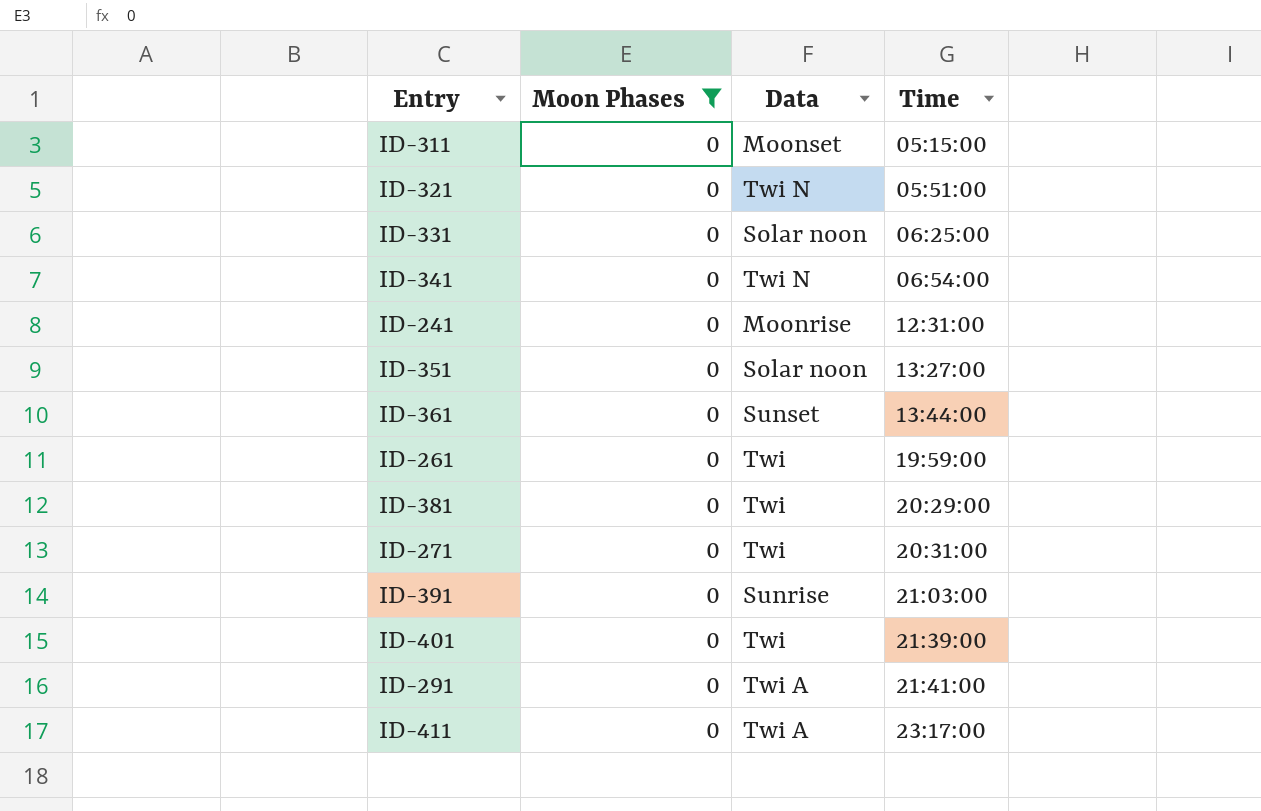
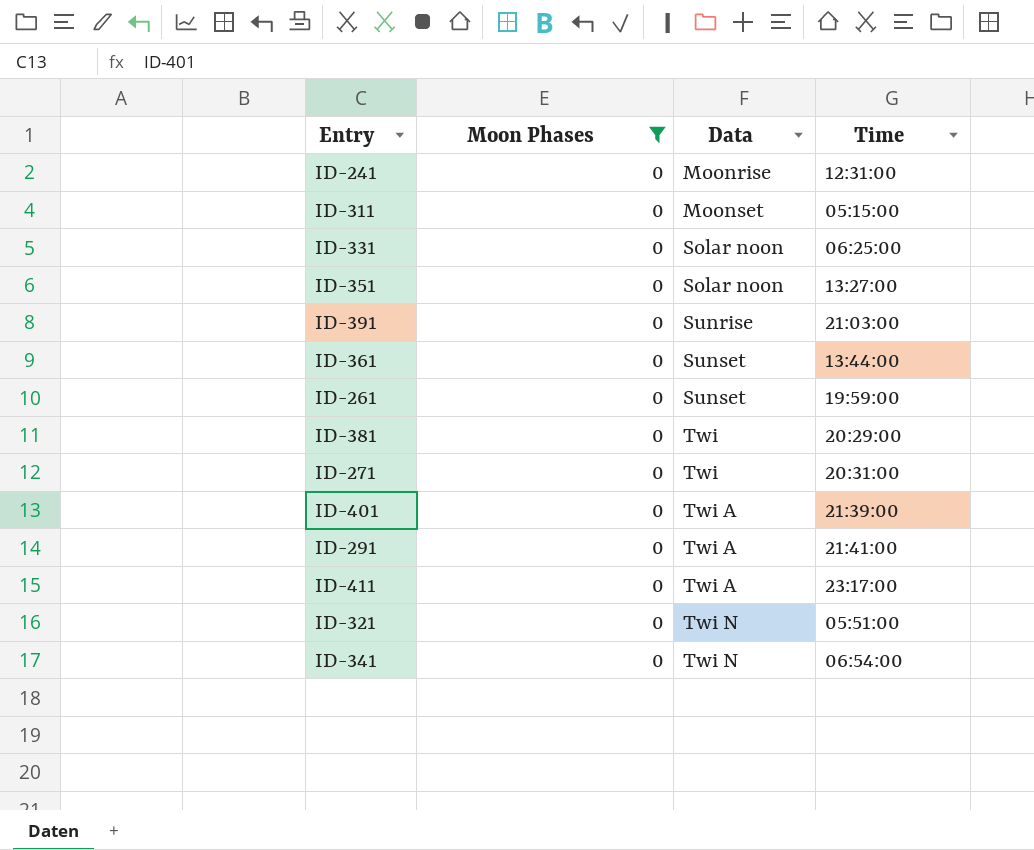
row order: Time ascending -> Data ascending
ID-261 | Data: Twi -> Sunset
ID-401 | Data: Twi -> Twi A

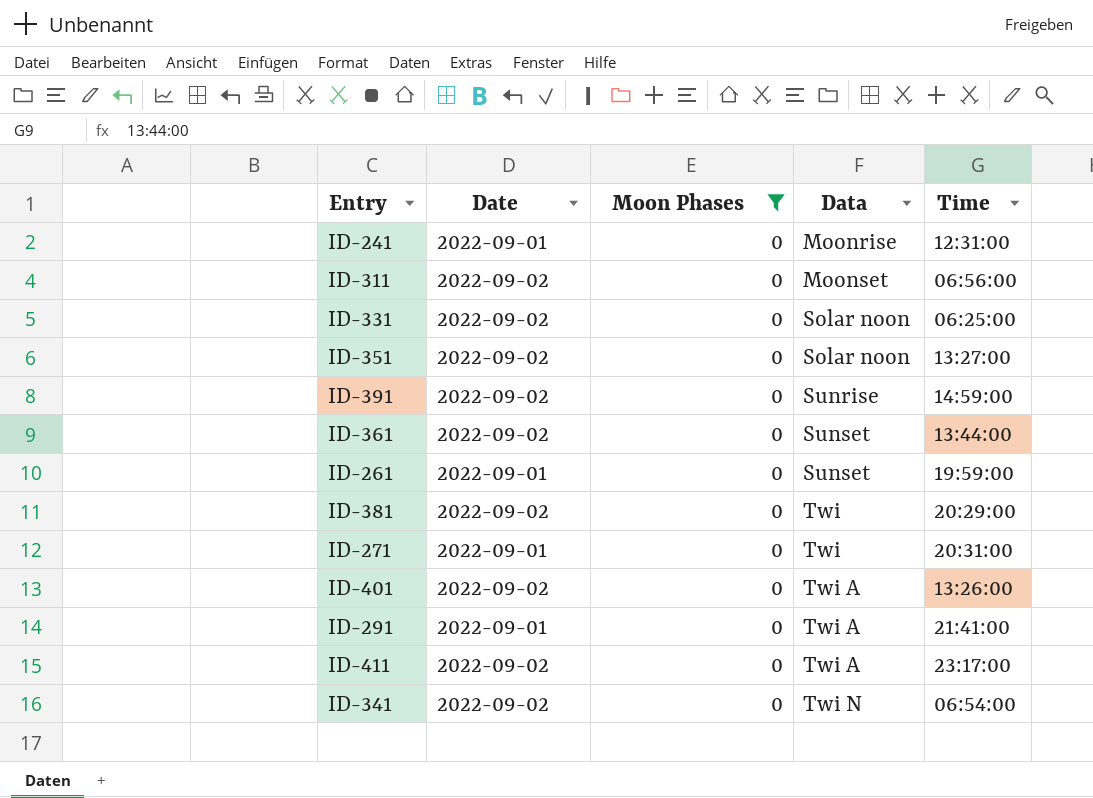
column Date | position: none -> 2
row ID-321: 0 | Twi N | 05:51:00 -> none
ID-311 | Time: 05:15:00 -> 06:56:00
ID-391 | Time: 21:03:00 -> 14:59:00
ID-401 | Time: 21:39:00 -> 13:26:00

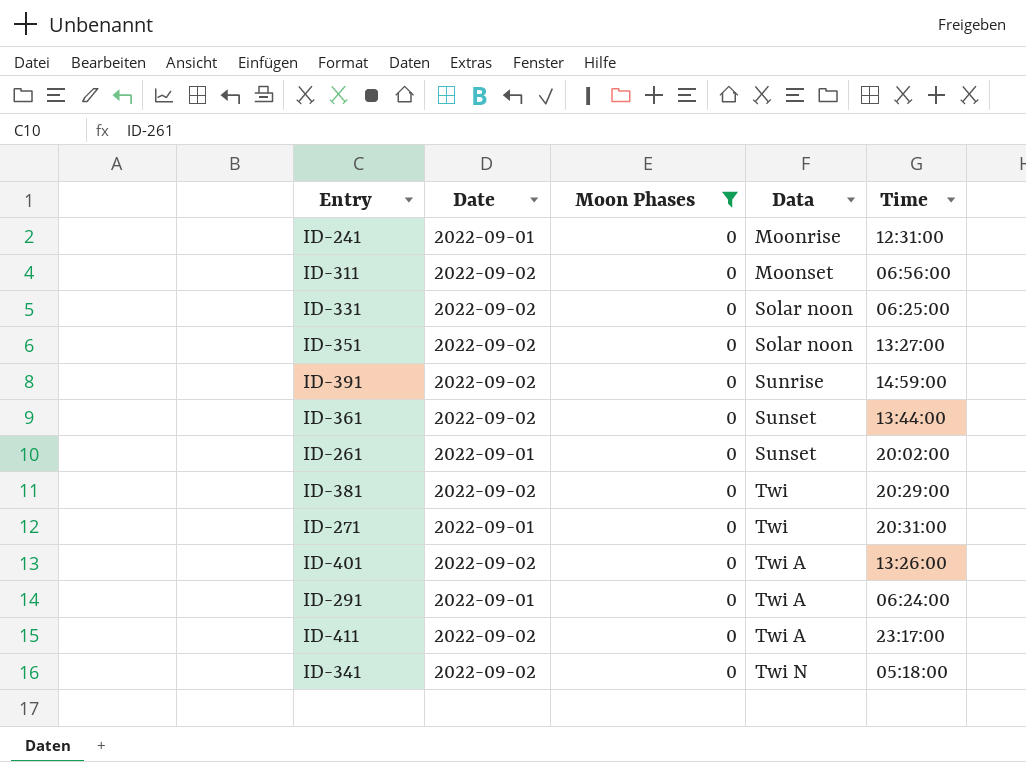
ID-261 | Time: 19:59:00 -> 20:02:00
ID-291 | Time: 21:41:00 -> 06:24:00
ID-341 | Time: 06:54:00 -> 05:18:00

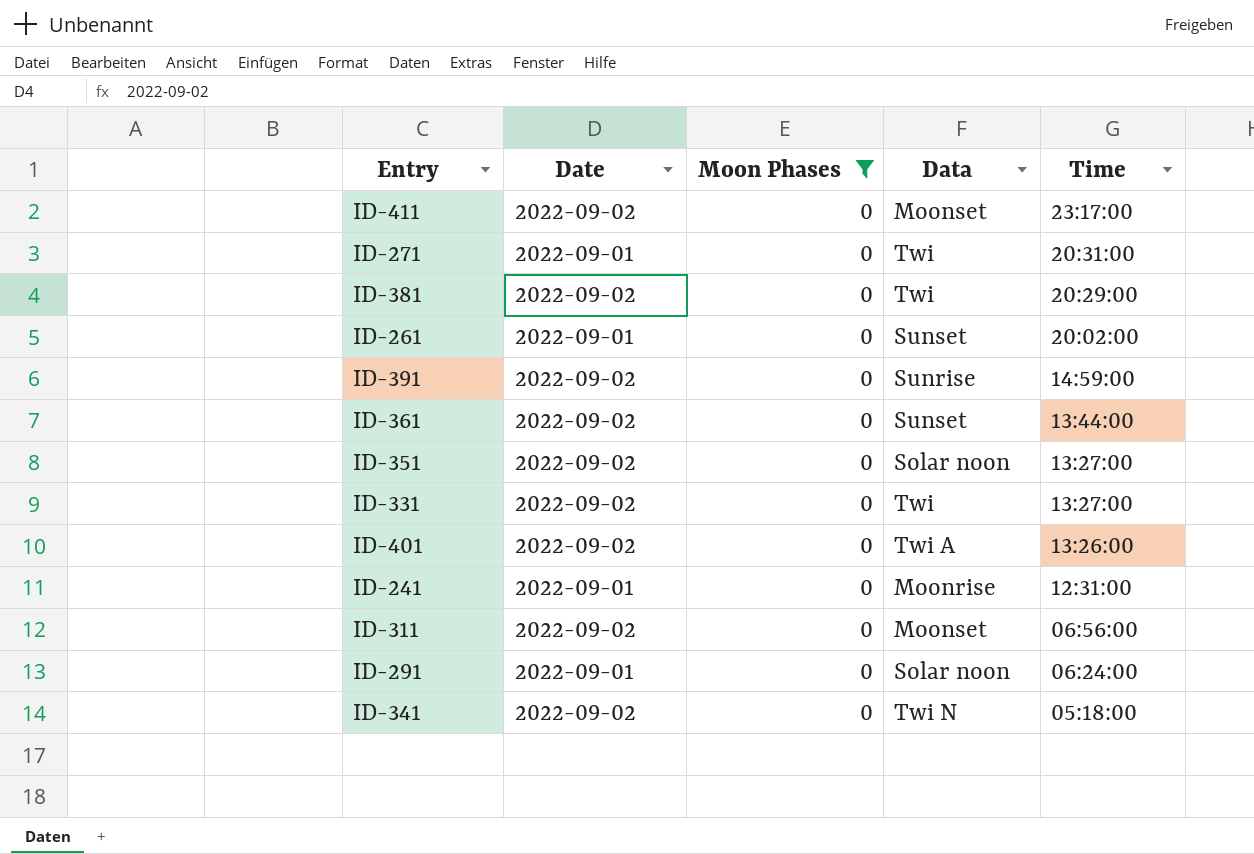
row order: Data ascending -> Time descending
ID-411 | Data: Twi A -> Moonset
ID-331 | Data: Solar noon -> Twi
ID-331 | Time: 06:25:00 -> 13:27:00
ID-291 | Data: Twi A -> Solar noon

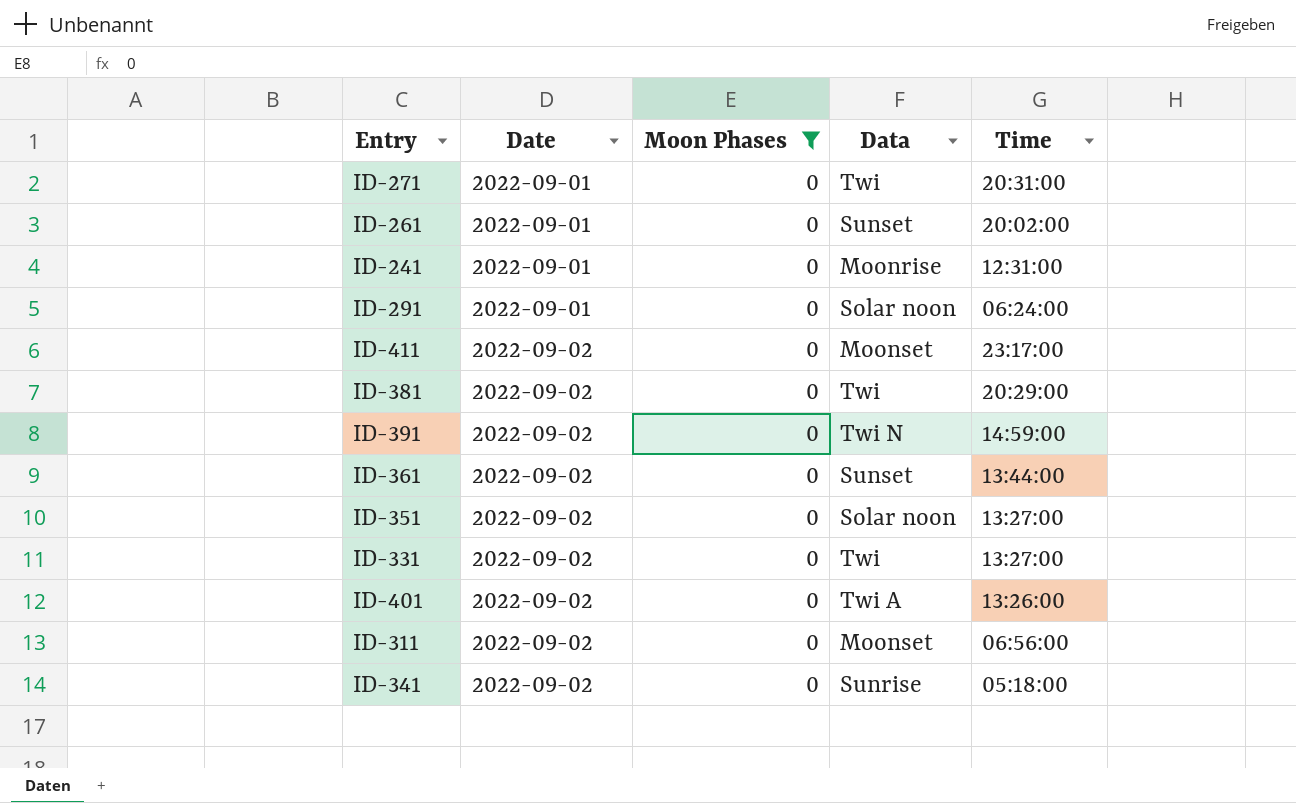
row order: Time descending -> Date ascending
ID-391 | Data: Sunrise -> Twi N
ID-341 | Data: Twi N -> Sunrise

